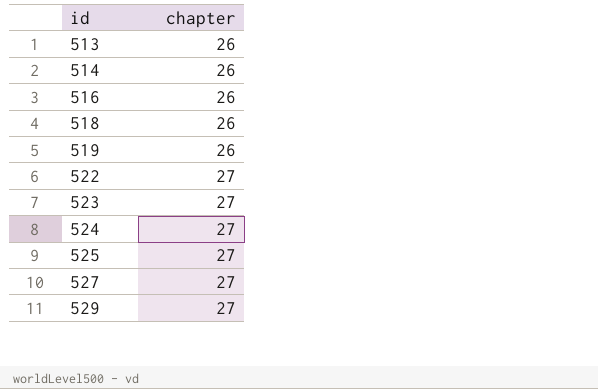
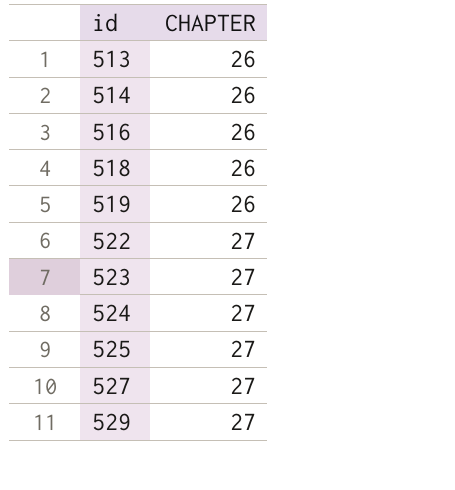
column name: chapter -> CHAPTER

